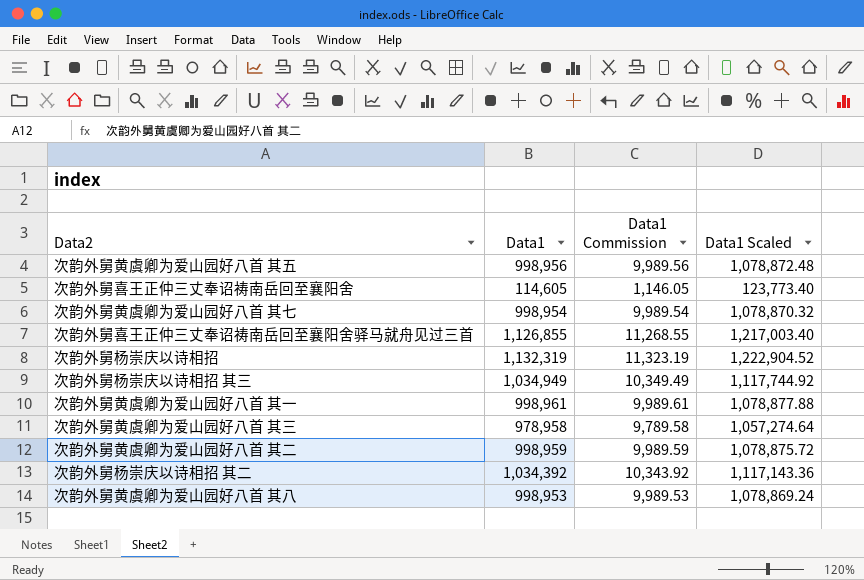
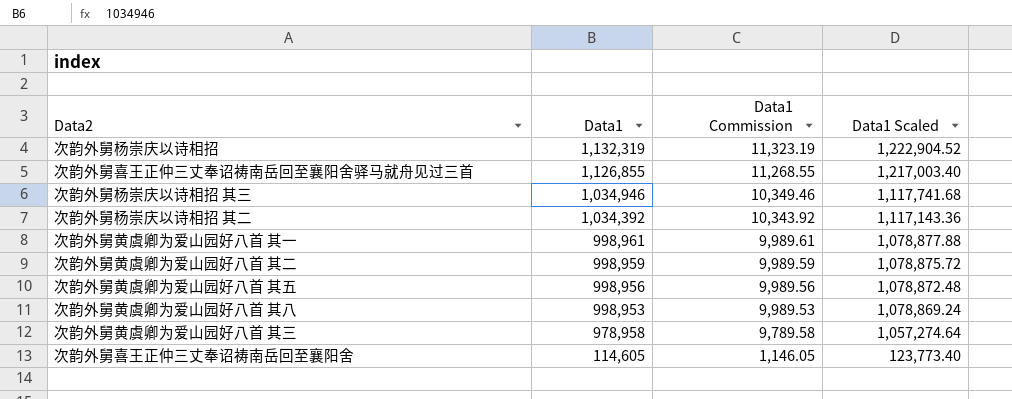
row order: none -> Data1 descending
row 次韵外舅黄虞卿为爱山园好八首 其七: 998,954 | 9,989.54 | 1,078,870.32 -> none
次韵外舅杨崇庆以诗相招 其三 | Data1: 1,034,949 -> 1,034,946
次韵外舅杨崇庆以诗相招 其三 | Data1 Commission: 10,349.49 -> 10,349.46
次韵外舅杨崇庆以诗相招 其三 | Data1 Scaled: 1,117,744.92 -> 1,117,741.68

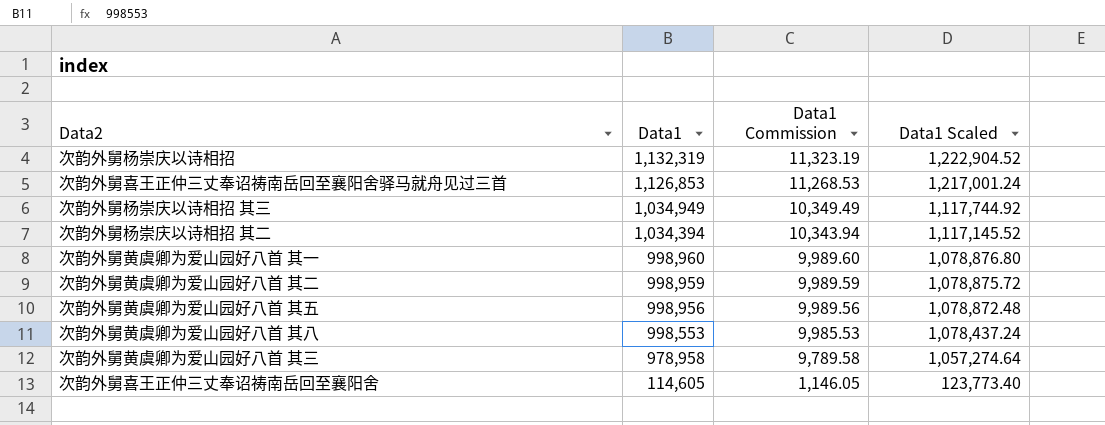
次韵外舅喜王正仲三丈奉诏祷南岳回至襄阳舍驿马就舟见过三首 | Data1: 1,126,855 -> 1,126,853
次韵外舅喜王正仲三丈奉诏祷南岳回至襄阳舍驿马就舟见过三首 | Data1 Commission: 11,268.55 -> 11,268.53
次韵外舅喜王正仲三丈奉诏祷南岳回至襄阳舍驿马就舟见过三首 | Data1 Scaled: 1,217,003.40 -> 1,217,001.24
次韵外舅杨崇庆以诗相招 其三 | Data1: 1,034,946 -> 1,034,949
次韵外舅杨崇庆以诗相招 其三 | Data1 Commission: 10,349.46 -> 10,349.49
次韵外舅杨崇庆以诗相招 其三 | Data1 Scaled: 1,117,741.68 -> 1,117,744.92
次韵外舅杨崇庆以诗相招 其二 | Data1: 1,034,392 -> 1,034,394
次韵外舅杨崇庆以诗相招 其二 | Data1 Commission: 10,343.92 -> 10,343.94
次韵外舅杨崇庆以诗相招 其二 | Data1 Scaled: 1,117,143.36 -> 1,117,145.52
次韵外舅黄虞卿为爱山园好八首 其一 | Data1: 998,961 -> 998,960
次韵外舅黄虞卿为爱山园好八首 其一 | Data1 Commission: 9,989.61 -> 9,989.60
次韵外舅黄虞卿为爱山园好八首 其一 | Data1 Scaled: 1,078,877.88 -> 1,078,876.80
次韵外舅黄虞卿为爱山园好八首 其八 | Data1: 998,953 -> 998,553
次韵外舅黄虞卿为爱山园好八首 其八 | Data1 Commission: 9,989.53 -> 9,985.53
次韵外舅黄虞卿为爱山园好八首 其八 | Data1 Scaled: 1,078,869.24 -> 1,078,437.24

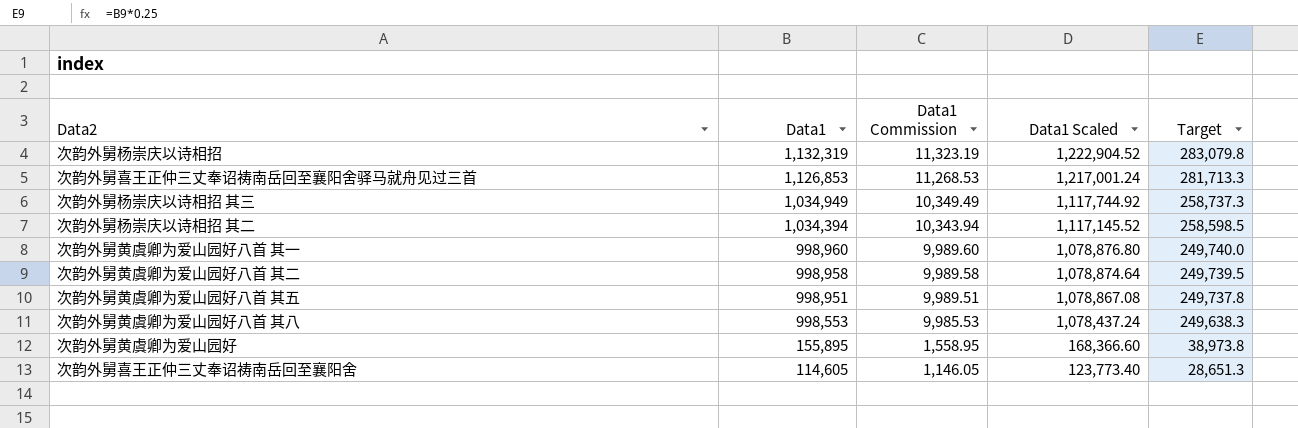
column Target | formula: none -> [Data1] * 0.25
row 次韵外舅黄虞卿为爱山园好八首 其三: 978,958 | 9,789.58 | 1,057,274.64 -> none
次韵外舅黄虞卿为爱山园好八首 其二 | Data1: 998,959 -> 998,958
次韵外舅黄虞卿为爱山园好八首 其二 | Data1 Commission: 9,989.59 -> 9,989.58
次韵外舅黄虞卿为爱山园好八首 其二 | Data1 Scaled: 1,078,875.72 -> 1,078,874.64
次韵外舅黄虞卿为爱山园好八首 其五 | Data1: 998,956 -> 998,951
次韵外舅黄虞卿为爱山园好八首 其五 | Data1 Commission: 9,989.56 -> 9,989.51
次韵外舅黄虞卿为爱山园好八首 其五 | Data1 Scaled: 1,078,872.48 -> 1,078,867.08
row 次韵外舅黄虞卿为爱山园好: none -> 155,895 | 1,558.95 | 168,366.60 | 38,973.8

